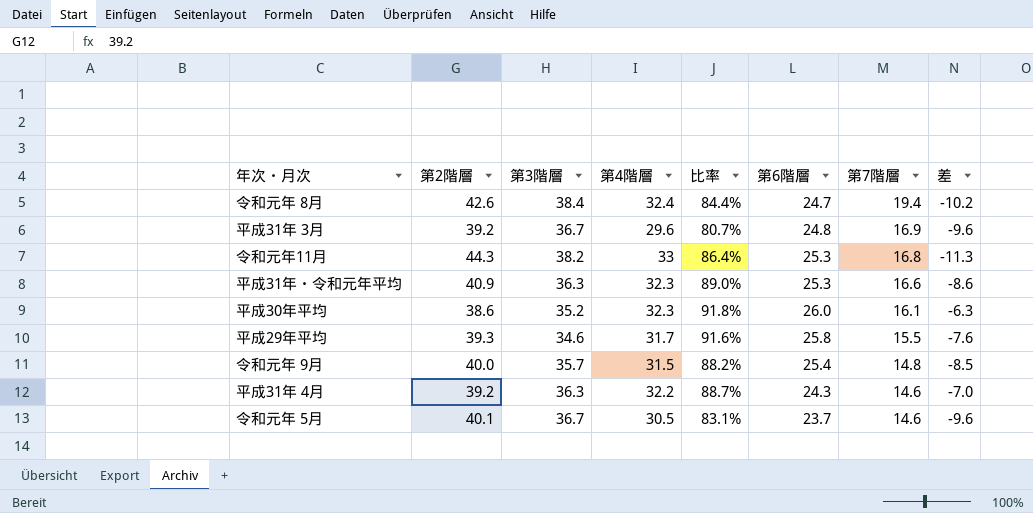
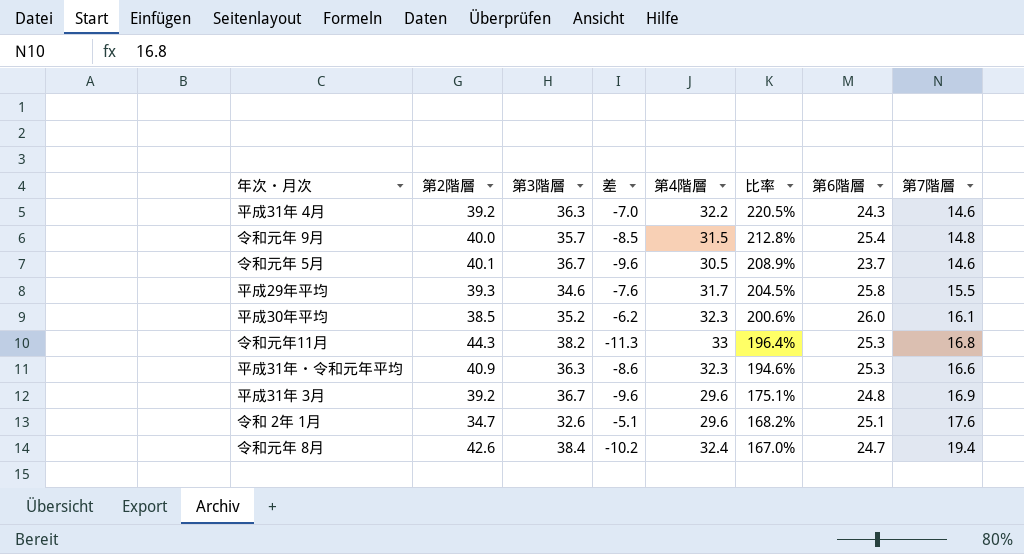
row order: 第7階層 descending -> 比率 descending
column 差 | position: 8 -> 4
column 比率 | formula: [第4階層] / [第3階層] -> [第4階層] / [第7階層]
平成30年平均 | 第2階層: 38.6 -> 38.5
平成30年平均 | 差: -6.3 -> -6.2
row 令和 2年 1月: none -> 34.7 | 32.6 | -5.1 | 29.6 | 168.2% | 25.1 | 17.6

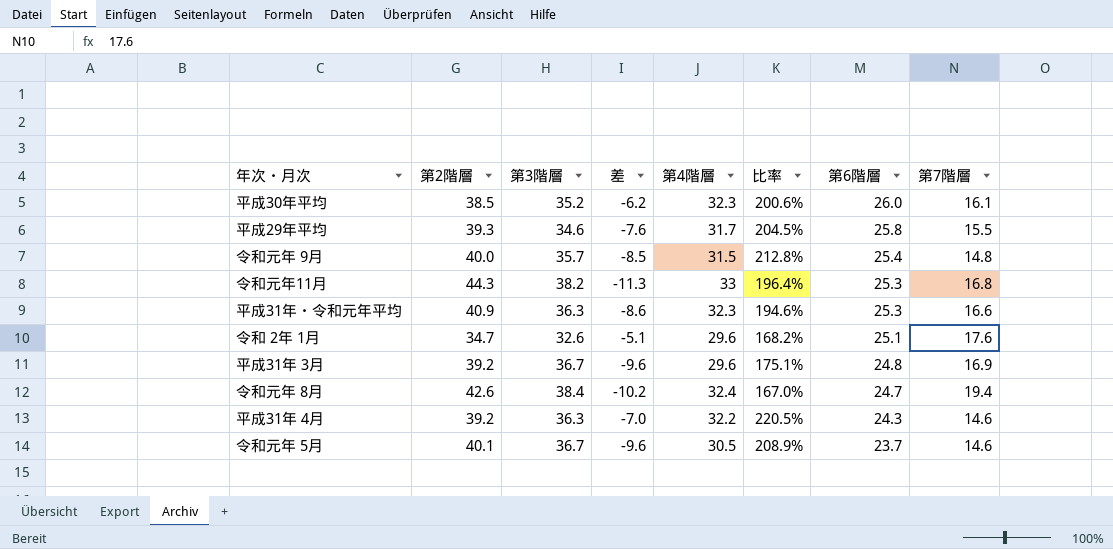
row order: 比率 descending -> 第6階層 descending

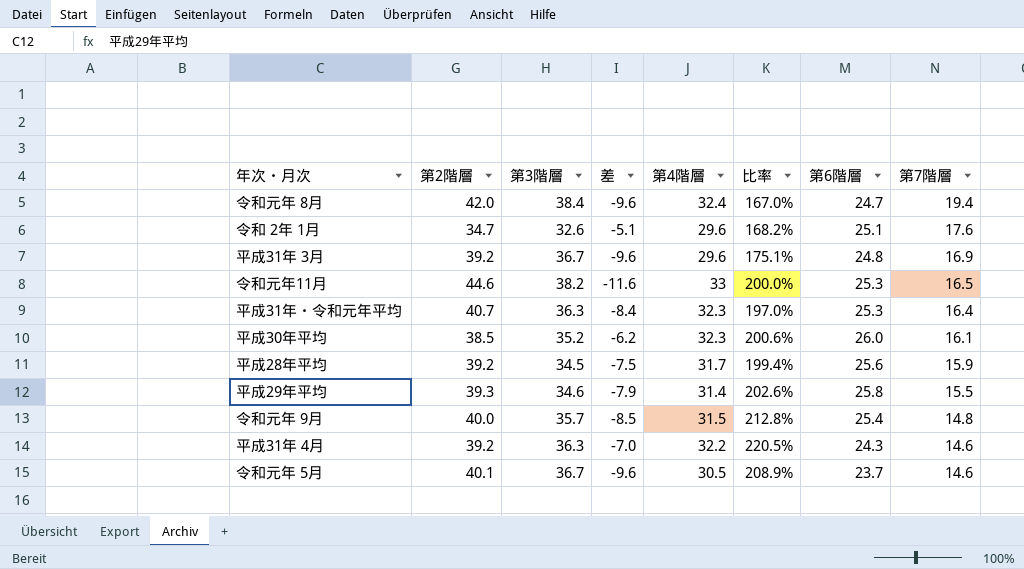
row order: 第6階層 descending -> 第7階層 descending
令和元年 8月 | 第2階層: 42.6 -> 42.0
令和元年 8月 | 差: -10.2 -> -9.6
令和元年11月 | 第2階層: 44.3 -> 44.6
令和元年11月 | 差: -11.3 -> -11.6
令和元年11月 | 比率: 196.4% -> 200.0%
令和元年11月 | 第7階層: 16.8 -> 16.5
平成31年・令和元年平均 | 第2階層: 40.9 -> 40.7
平成31年・令和元年平均 | 差: -8.6 -> -8.4
平成31年・令和元年平均 | 比率: 194.6% -> 197.0%
平成31年・令和元年平均 | 第7階層: 16.6 -> 16.4
row 平成28年平均: none -> 39.2 | 34.5 | -7.5 | 31.7 | 199.4% | 25.6 | 15.9
平成29年平均 | 差: -7.6 -> -7.9
平成29年平均 | 第4階層: 31.7 -> 31.4
平成29年平均 | 比率: 204.5% -> 202.6%

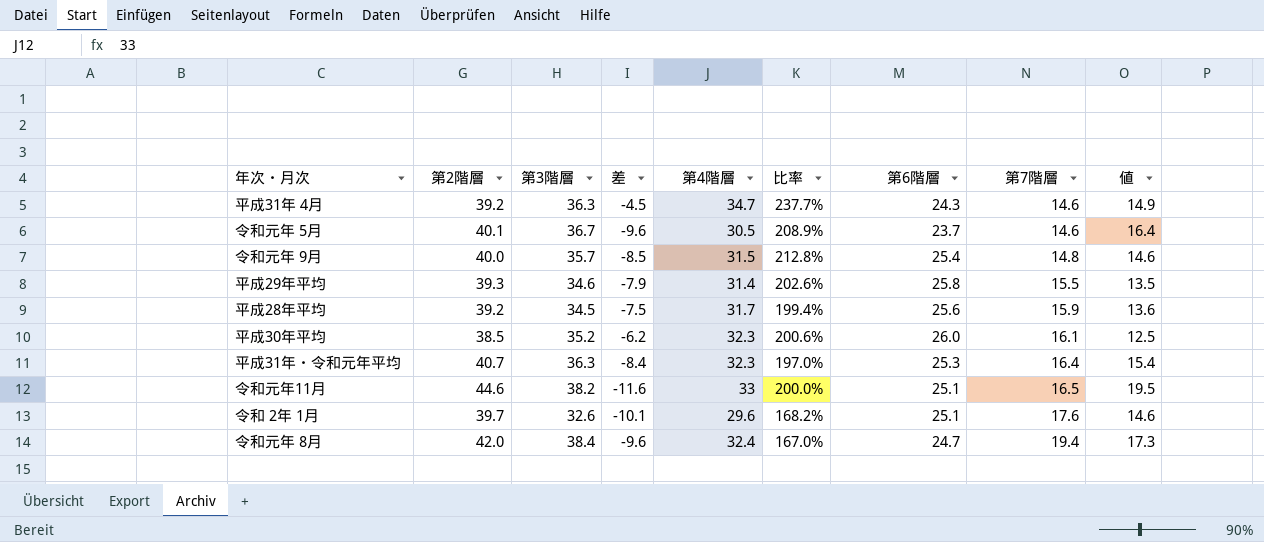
row order: 第7階層 descending -> 第7階層 ascending
column 値 | formula: none -> [第2階層] - [第6階層]
row 平成31年 3月: 39.2 | 36.7 | -9.6 | 29.6 | 175.1% | 24.8 | 16.9 -> none
平成31年 4月 | 差: -7.0 -> -4.5
平成31年 4月 | 第4階層: 32.2 -> 34.7
平成31年 4月 | 比率: 220.5% -> 237.7%
令和元年11月 | 第6階層: 25.3 -> 25.1
令和 2年 1月 | 第2階層: 34.7 -> 39.7
令和 2年 1月 | 差: -5.1 -> -10.1

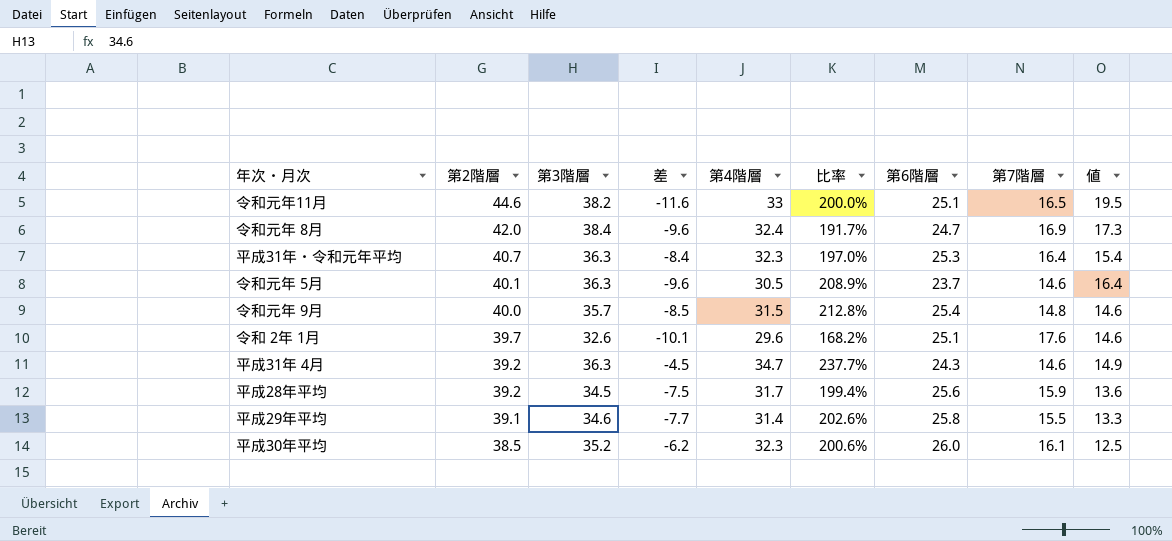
row order: 第7階層 ascending -> 第2階層 descending
令和元年 8月 | 比率: 167.0% -> 191.7%
令和元年 8月 | 第7階層: 19.4 -> 16.9
令和元年 5月 | 第3階層: 36.7 -> 36.3
平成29年平均 | 第2階層: 39.3 -> 39.1
平成29年平均 | 差: -7.9 -> -7.7
平成29年平均 | 値: 13.5 -> 13.3

